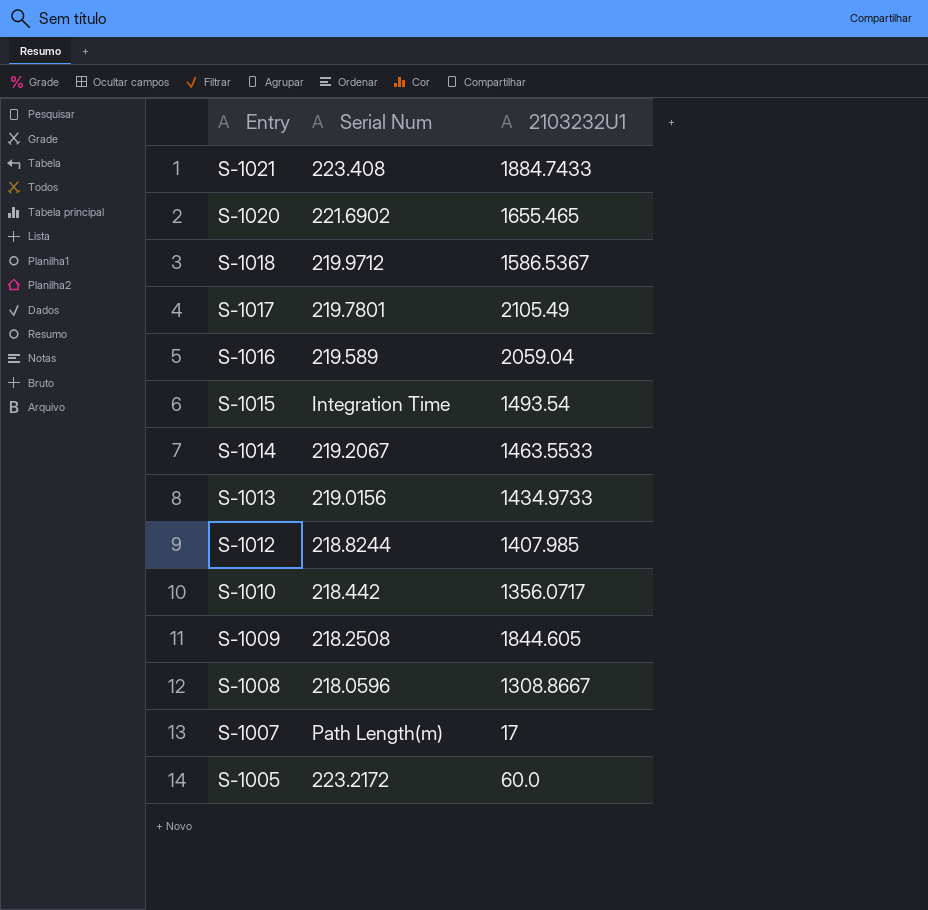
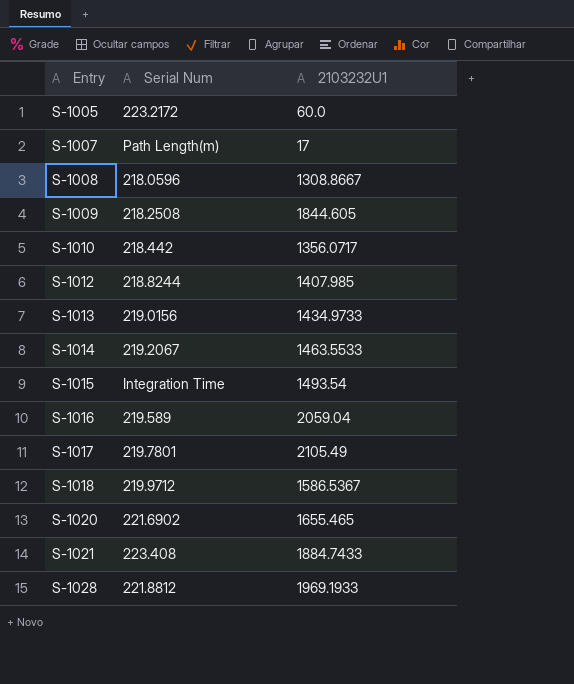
row order: Entry descending -> Entry ascending
row S-1028: none -> 221.8812 | 1969.1933

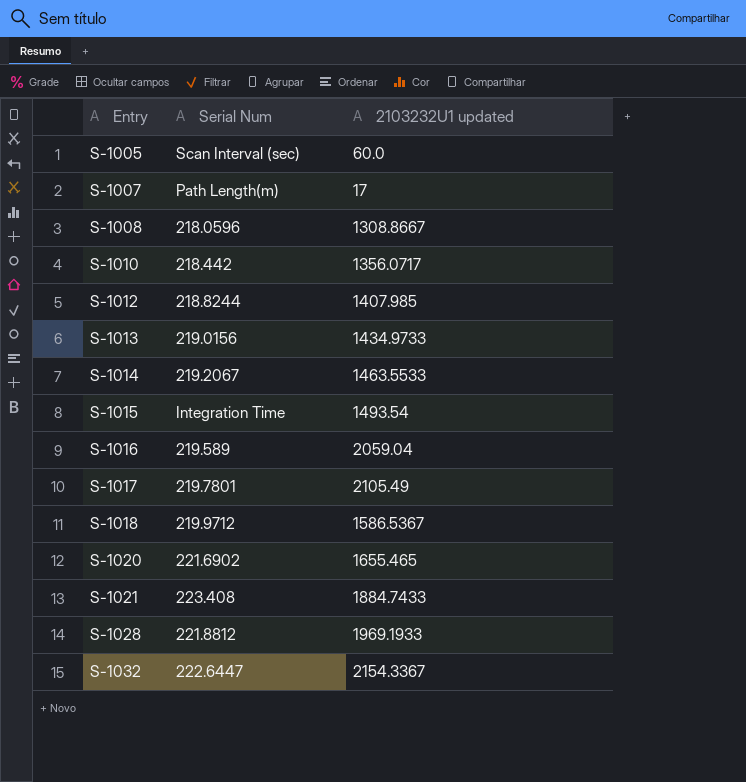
column name: 2103232U1 -> 2103232U1 updated
row S-1009: 218.2508 | 1844.605 -> none
S-1005 | Serial Num: 223.2172 -> Scan Interval (sec)
row S-1032: none -> 222.6447 | 2154.3367

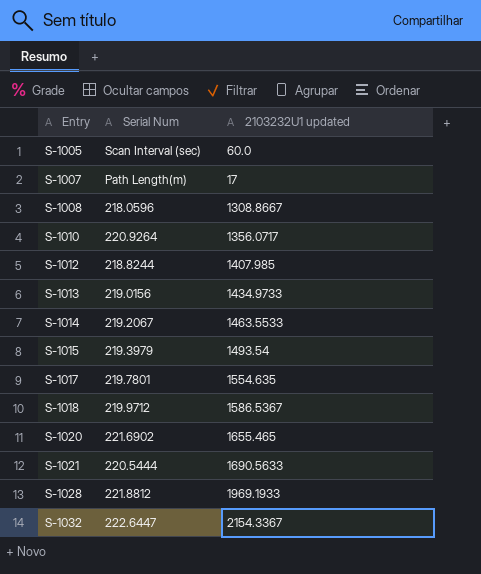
row S-1016: 219.589 | 2059.04 -> none
S-1010 | Serial Num: 218.442 -> 220.9264
S-1015 | Serial Num: Integration Time -> 219.3979
S-1017 | 2103232U1 updated: 2105.49 -> 1554.635
S-1021 | Serial Num: 223.408 -> 220.5444
S-1021 | 2103232U1 updated: 1884.7433 -> 1690.5633

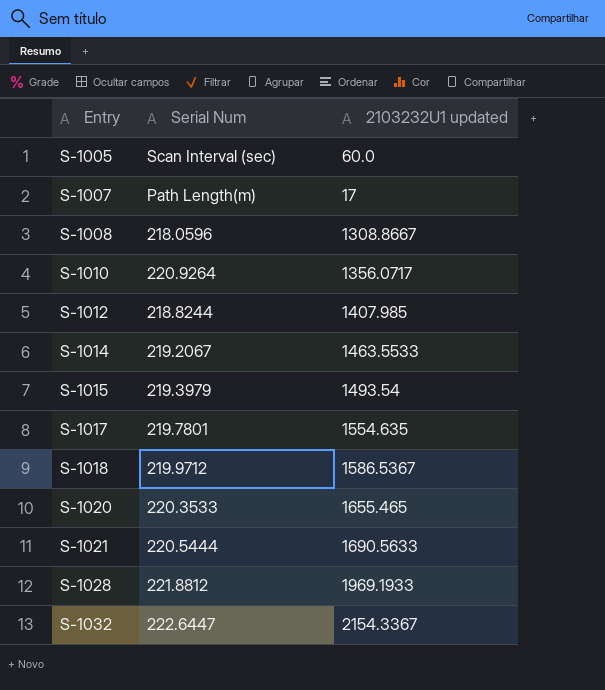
row S-1013: 219.0156 | 1434.9733 -> none
S-1020 | Serial Num: 221.6902 -> 220.3533

